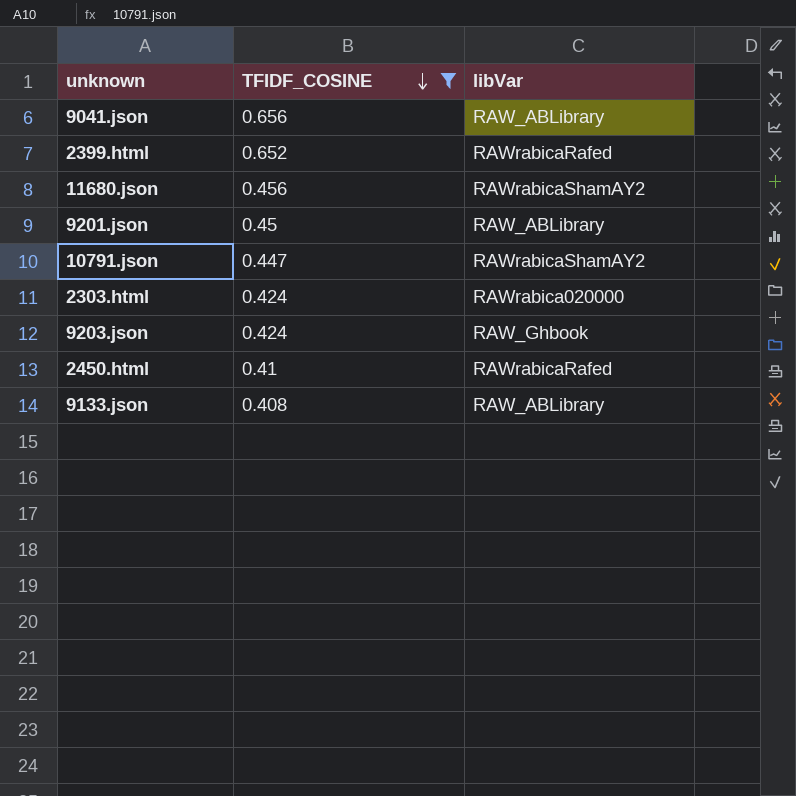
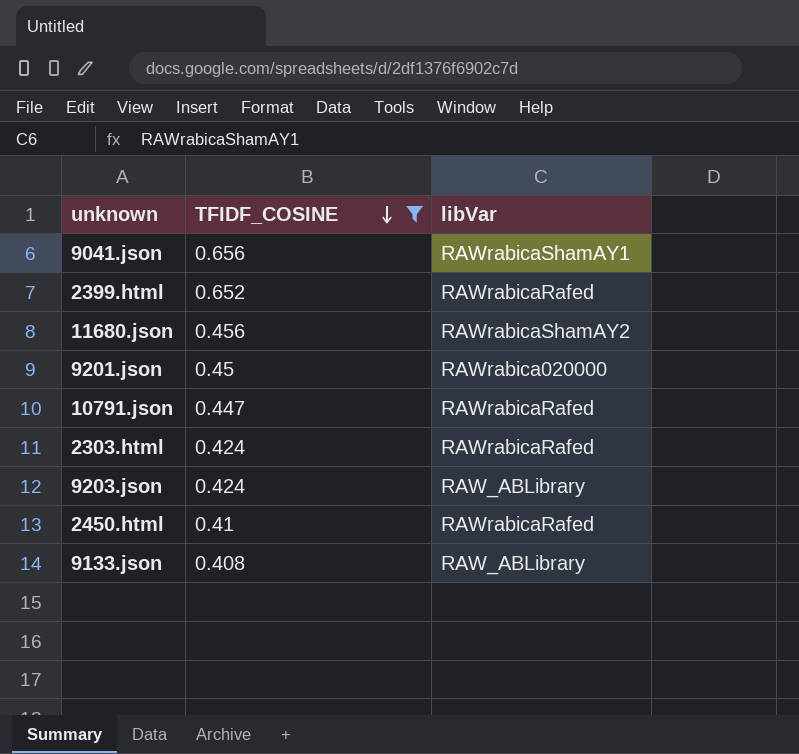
9041.json | libVar: RAW_ABLibrary -> RAWrabicaShamAY1
9201.json | libVar: RAW_ABLibrary -> RAWrabica020000
10791.json | libVar: RAWrabicaShamAY2 -> RAWrabicaRafed
2303.html | libVar: RAWrabica020000 -> RAWrabicaRafed
9203.json | libVar: RAW_Ghbook -> RAW_ABLibrary

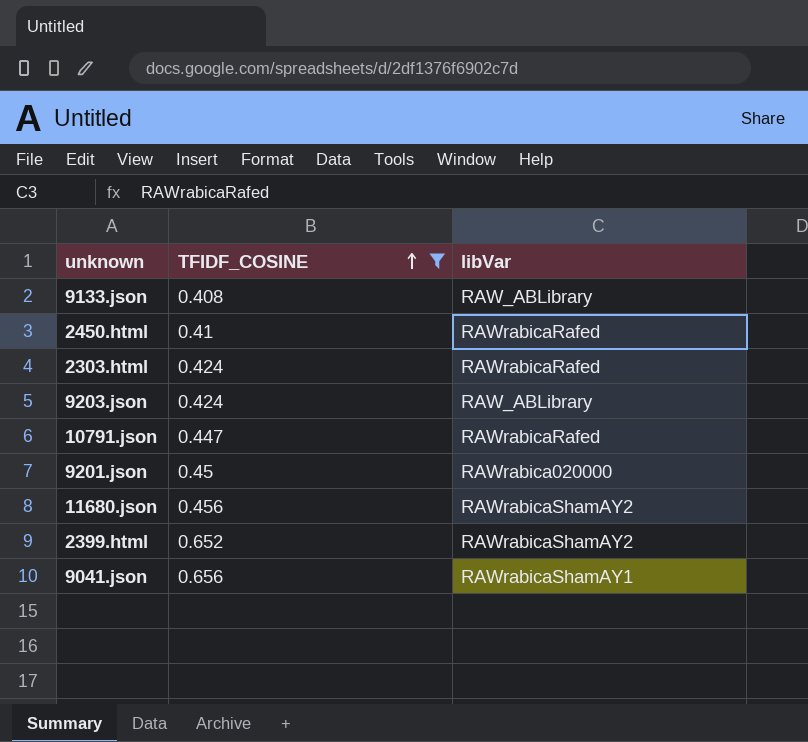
row order: TFIDF_COSINE descending -> TFIDF_COSINE ascending
2399.html | libVar: RAWrabicaRafed -> RAWrabicaShamAY2

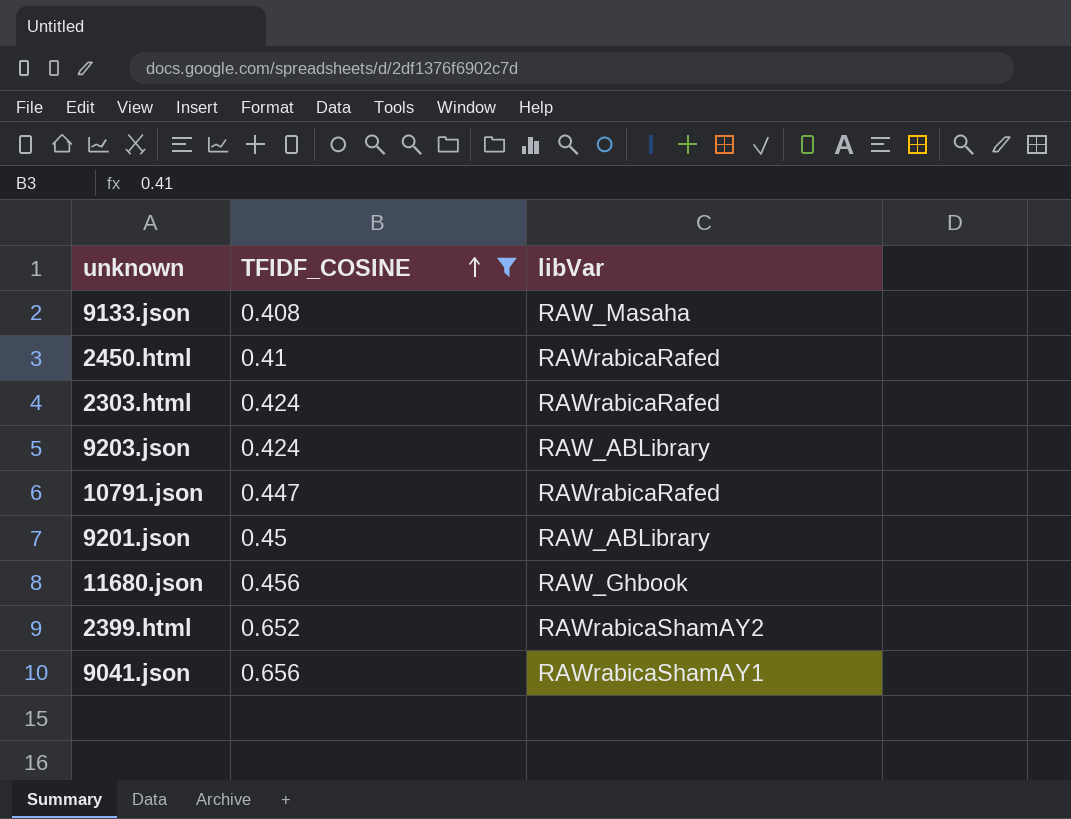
9133.json | libVar: RAW_ABLibrary -> RAW_Masaha
9201.json | libVar: RAWrabica020000 -> RAW_ABLibrary
11680.json | libVar: RAWrabicaShamAY2 -> RAW_Ghbook

